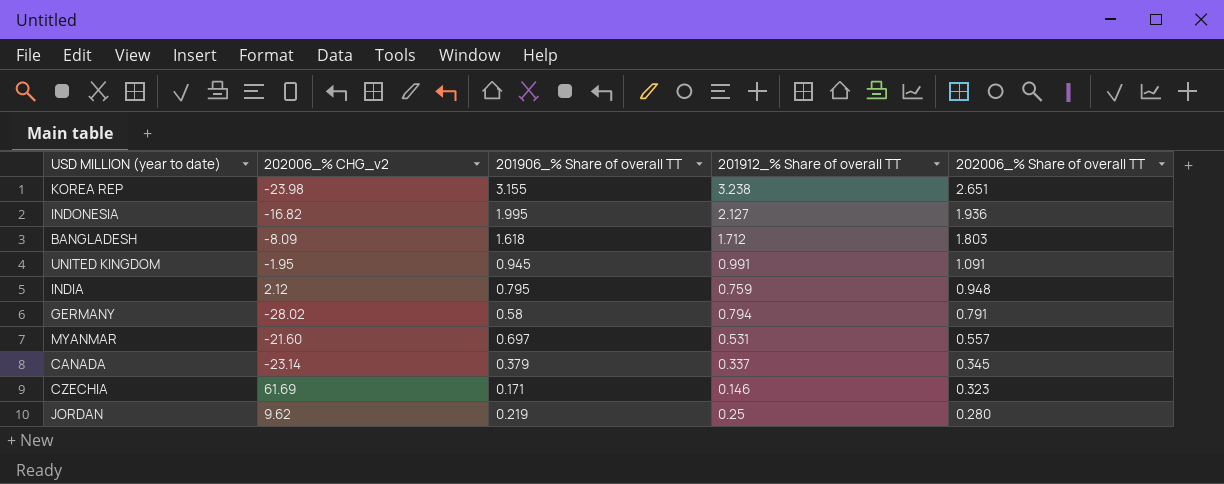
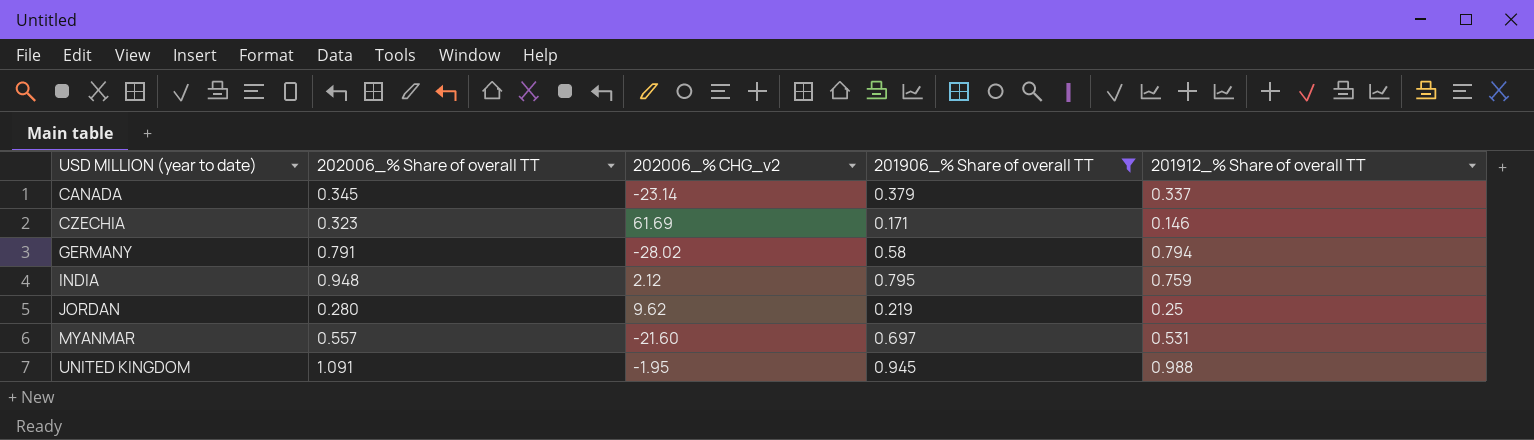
filter: none -> 201906_% Share of overall TT <= 0.945
row order: 202006_% Share of overall TT descending -> USD MILLION (year to date) ascending
column 202006_% Share of overall TT | position: 5 -> 2
UNITED KINGDOM | 201912_% Share of overall TT: 0.991 -> 0.988

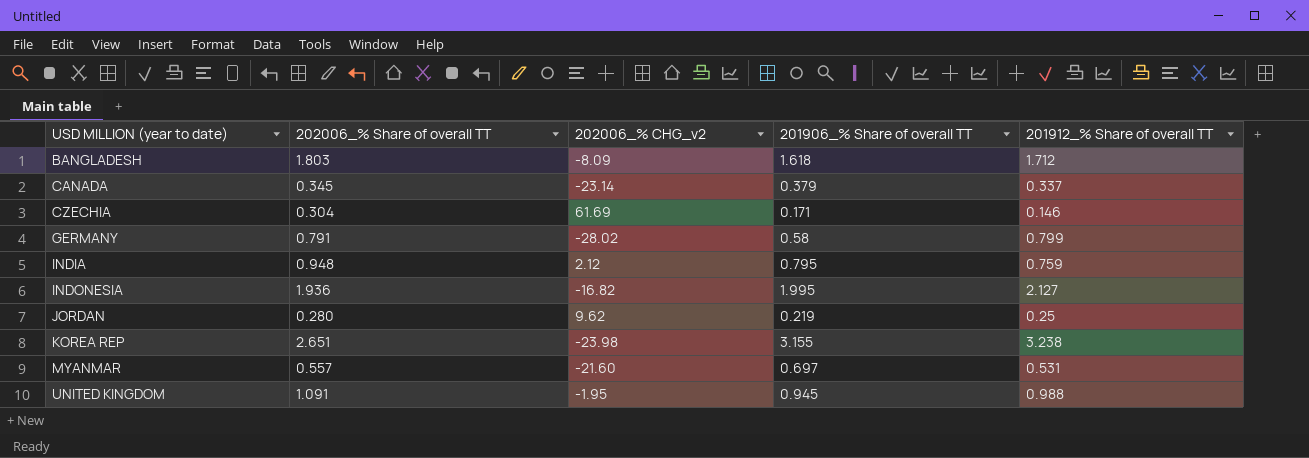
filter: 201906_% Share of overall TT <= 0.945 -> none
CZECHIA | 202006_% Share of overall TT: 0.323 -> 0.304
GERMANY | 201912_% Share of overall TT: 0.794 -> 0.799

